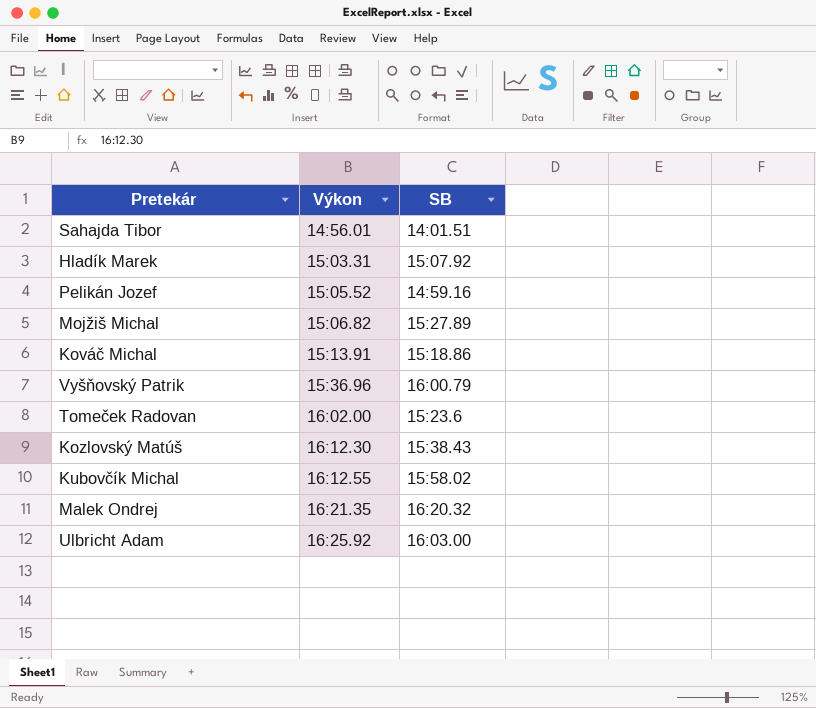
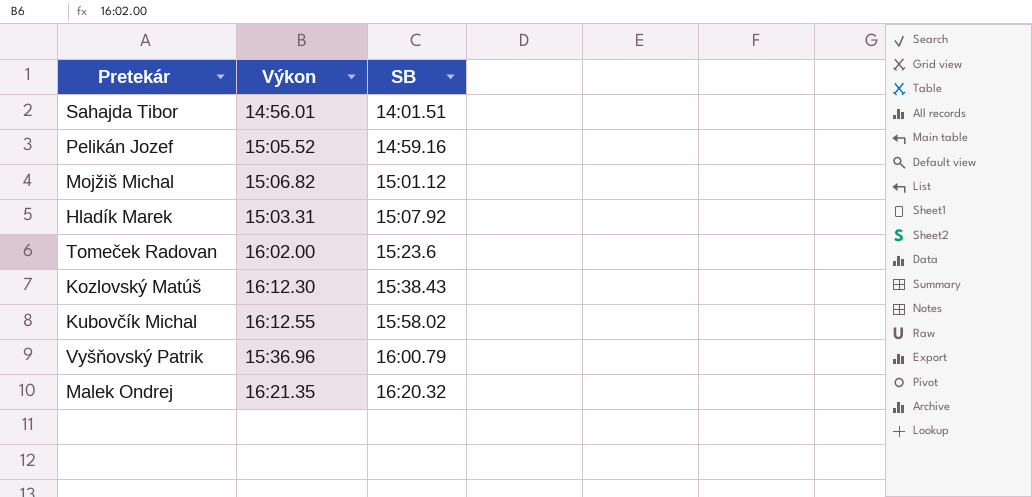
row order: Výkon ascending -> SB ascending
row Kováč Michal: 15:13.91 | 15:18.86 -> none
row Ulbricht Adam: 16:25.92 | 16:03.00 -> none
Mojžiš Michal | SB: 15:27.89 -> 15:01.12

